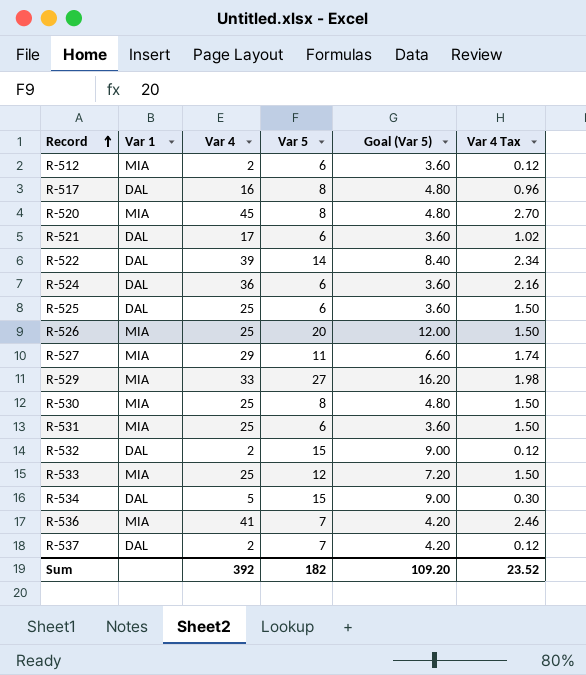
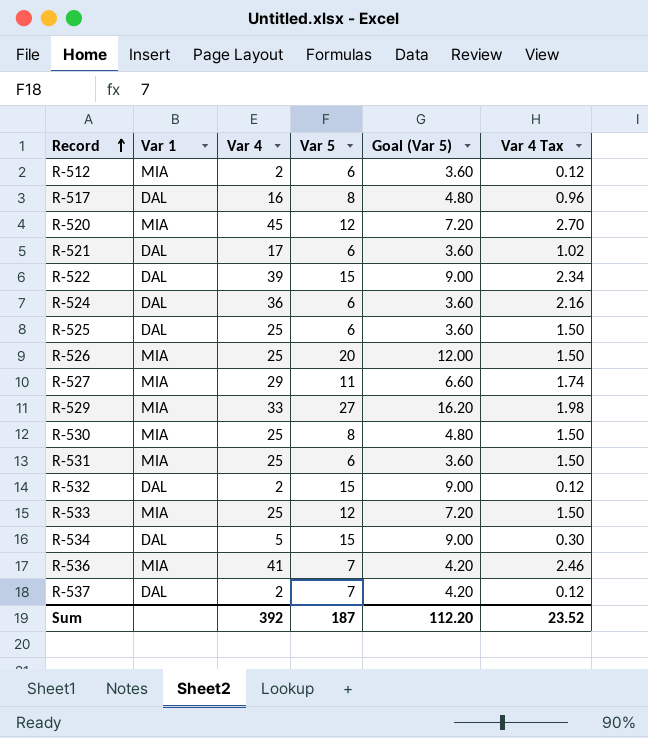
R-520 | Var 5: 8 -> 12
R-520 | Goal (Var 5): 4.80 -> 7.20
R-522 | Var 5: 14 -> 15
R-522 | Goal (Var 5): 8.40 -> 9.00
Sum | Var 5: 182 -> 187
Sum | Goal (Var 5): 109.20 -> 112.20

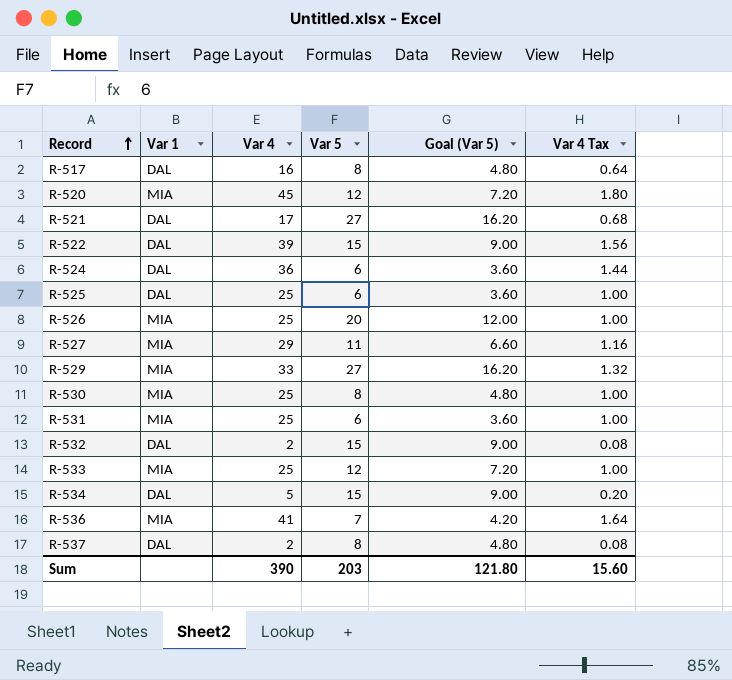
column Var 4 Tax | formula: [Var 4] * 0.06 -> [Var 4] * 0.04
row R-512: MIA | 2 | 6 | 3.60 | 0.12 -> none
R-521 | Var 5: 6 -> 27
R-521 | Goal (Var 5): 3.60 -> 16.20
R-537 | Var 5: 7 -> 8
R-537 | Goal (Var 5): 4.20 -> 4.80
Sum | Var 4: 392 -> 390
Sum | Var 5: 187 -> 203
Sum | Goal (Var 5): 112.20 -> 121.80
Sum | Var 4 Tax: 23.52 -> 15.60

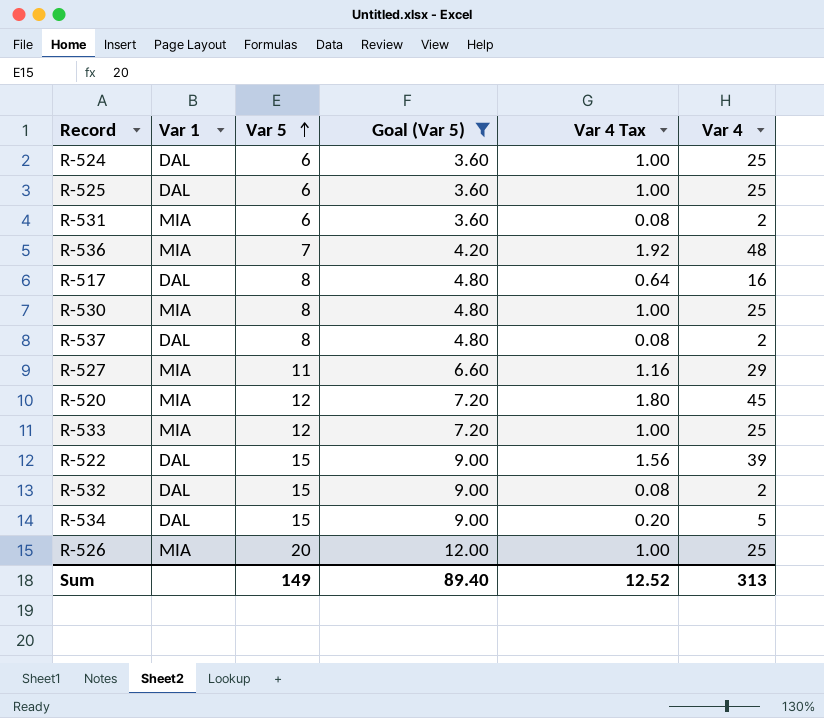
filter: none -> Goal (Var 5) != 16.20
row order: Record ascending -> Var 5 ascending
column Var 4 | position: 3 -> 6
R-524 | Var 4 Tax: 1.44 -> 1.00
R-524 | Var 4: 36 -> 25
R-531 | Var 4 Tax: 1.00 -> 0.08
R-531 | Var 4: 25 -> 2
R-536 | Var 4 Tax: 1.64 -> 1.92
R-536 | Var 4: 41 -> 48
Sum | Var 5: 203 -> 149
Sum | Goal (Var 5): 121.80 -> 89.40
Sum | Var 4 Tax: 15.60 -> 12.52
Sum | Var 4: 390 -> 313

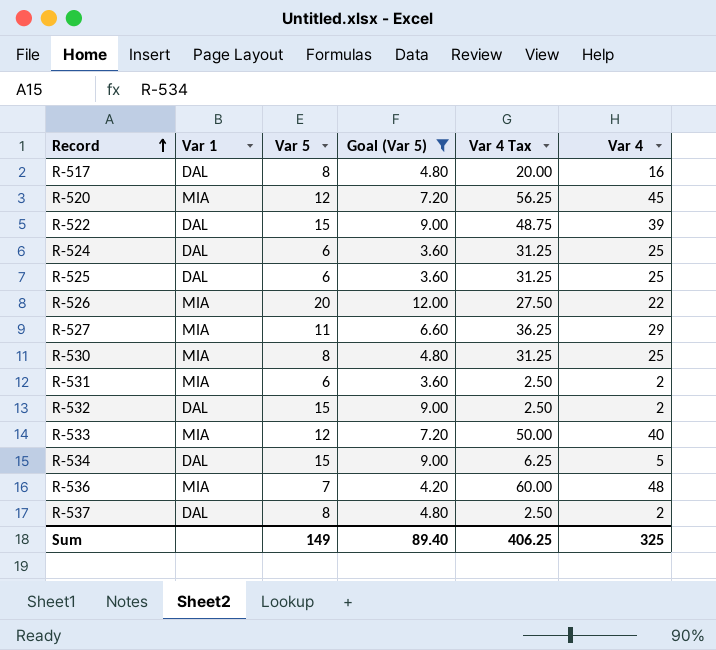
row order: Var 5 ascending -> Record ascending
column Var 4 Tax | formula: [Var 4] * 0.04 -> [Var 4] * 1.25
R-526 | Var 4: 25 -> 22
R-533 | Var 4: 25 -> 40
Sum | Var 4 Tax: 12.52 -> 406.25
Sum | Var 4: 313 -> 325

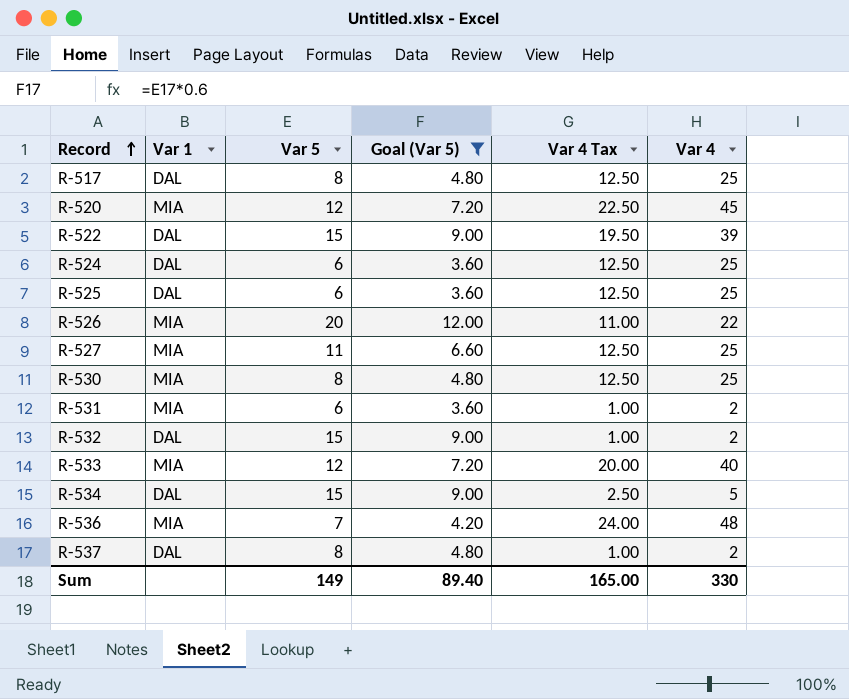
column Var 4 Tax | formula: [Var 4] * 1.25 -> [Var 4] * 0.5
R-517 | Var 4: 16 -> 25
R-527 | Var 4: 29 -> 25
Sum | Var 4 Tax: 406.25 -> 165.00
Sum | Var 4: 325 -> 330

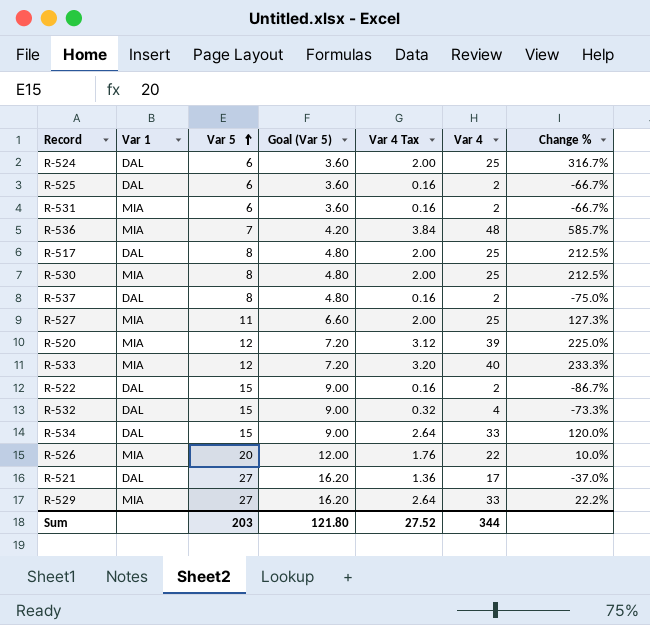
filter: Goal (Var 5) != 16.20 -> none
row order: Record ascending -> Var 5 ascending
column Var 4 Tax | formula: [Var 4] * 0.5 -> [Var 4] * 0.08
column Change % | formula: none -> ([Var 4] - [Var 5]) / [Var 5]
R-525 | Var 4: 25 -> 2
R-520 | Var 4: 45 -> 39
R-522 | Var 4: 39 -> 2
R-532 | Var 4: 2 -> 4
R-534 | Var 4: 5 -> 33
Sum | Var 5: 149 -> 203
Sum | Goal (Var 5): 89.40 -> 121.80
Sum | Var 4 Tax: 165.00 -> 27.52
Sum | Var 4: 330 -> 344

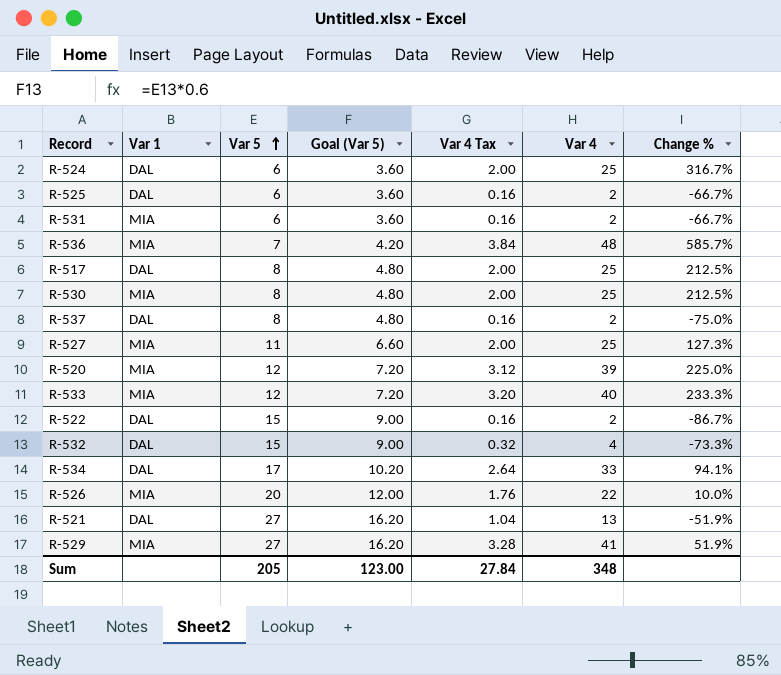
R-534 | Var 5: 15 -> 17
R-534 | Goal (Var 5): 9.00 -> 10.20
R-534 | Change %: 120.0% -> 94.1%
R-521 | Var 4 Tax: 1.36 -> 1.04
R-521 | Var 4: 17 -> 13
R-521 | Change %: -37.0% -> -51.9%
R-529 | Var 4 Tax: 2.64 -> 3.28
R-529 | Var 4: 33 -> 41
R-529 | Change %: 22.2% -> 51.9%
Sum | Var 5: 203 -> 205
Sum | Goal (Var 5): 121.80 -> 123.00
Sum | Var 4 Tax: 27.52 -> 27.84
Sum | Var 4: 344 -> 348

